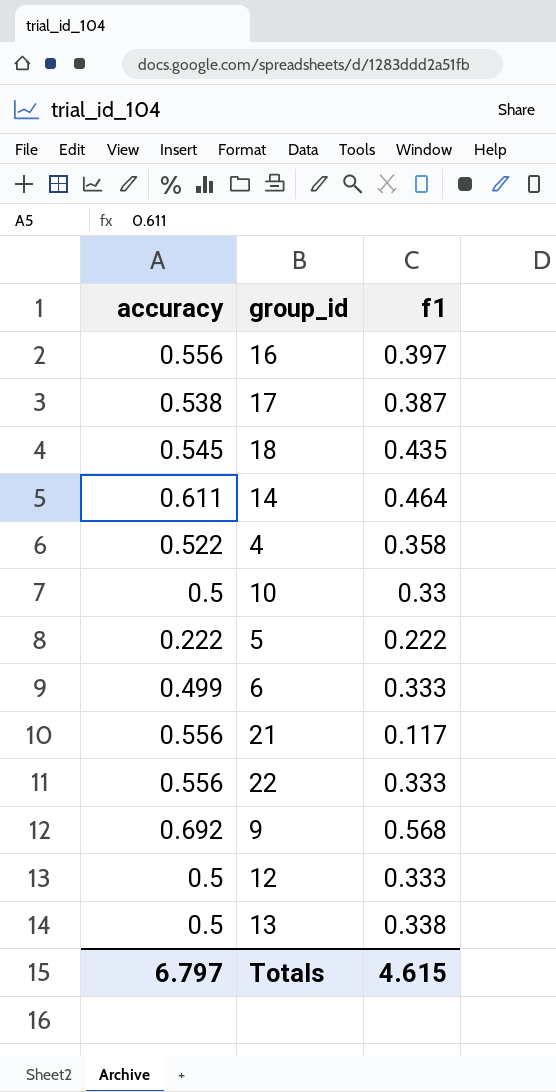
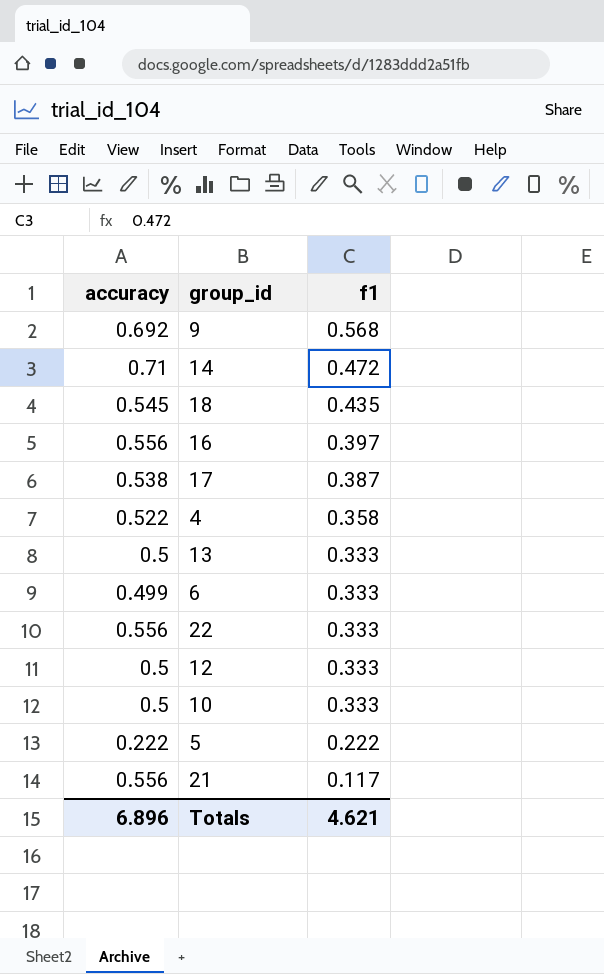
row order: none -> f1 descending
14 | accuracy: 0.611 -> 0.71
14 | f1: 0.464 -> 0.472
13 | f1: 0.338 -> 0.333
10 | f1: 0.33 -> 0.333
Totals | accuracy: 6.797 -> 6.896
Totals | f1: 4.615 -> 4.621

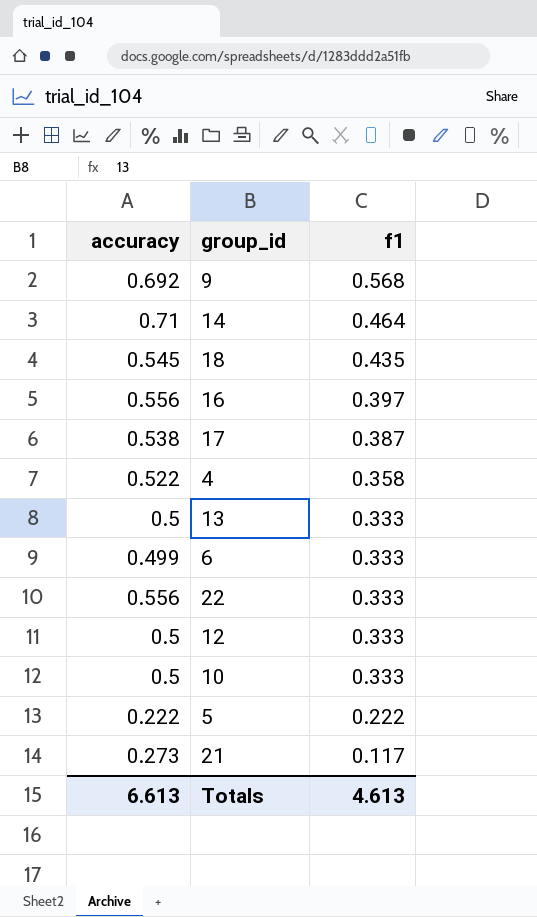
14 | f1: 0.472 -> 0.464
21 | accuracy: 0.556 -> 0.273
Totals | accuracy: 6.896 -> 6.613
Totals | f1: 4.621 -> 4.613

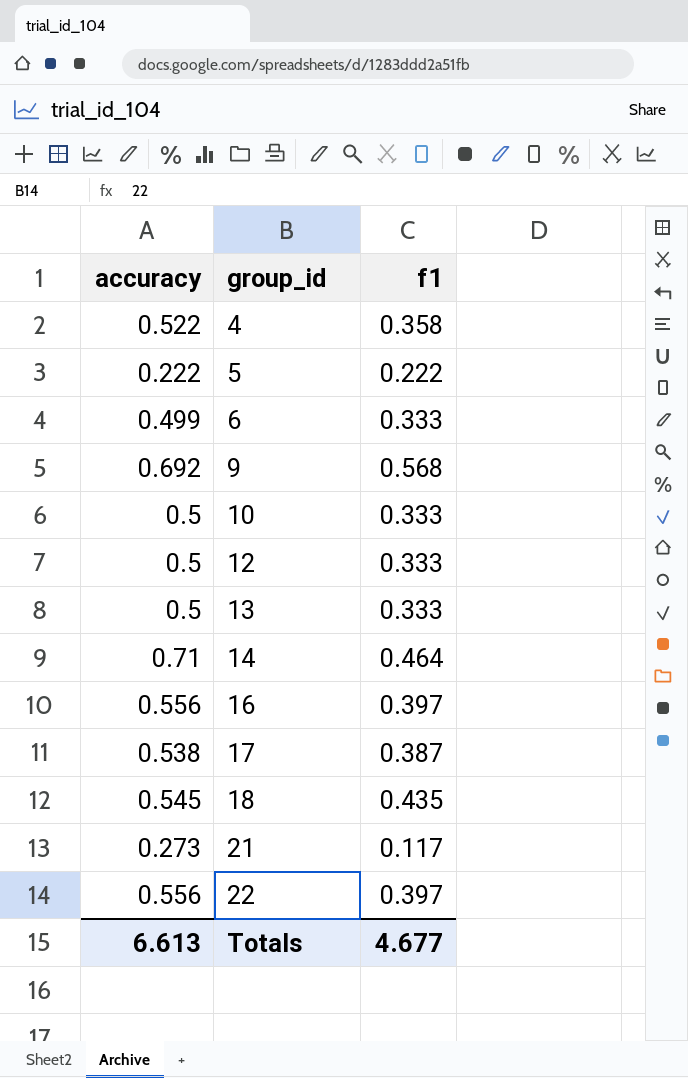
row order: f1 descending -> group_id ascending
22 | f1: 0.333 -> 0.397
Totals | f1: 4.613 -> 4.677

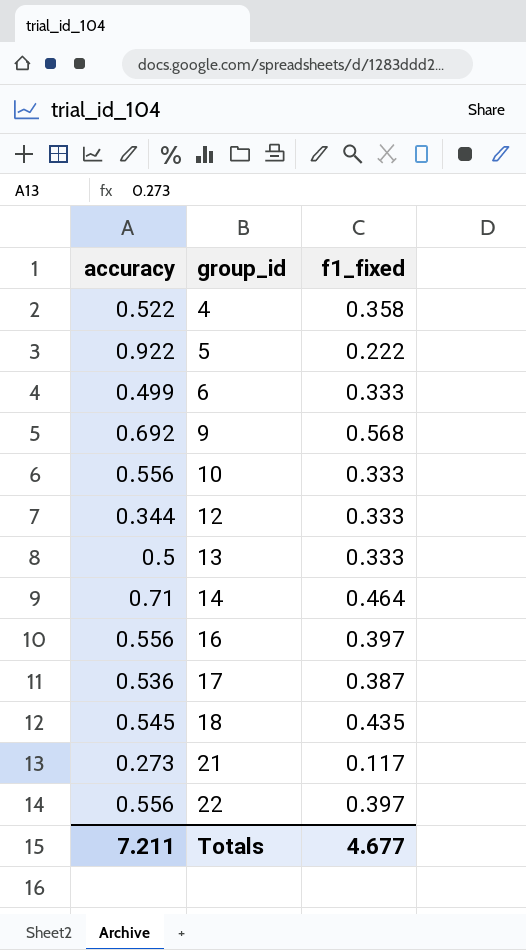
column name: f1 -> f1_fixed
5 | accuracy: 0.222 -> 0.922
10 | accuracy: 0.5 -> 0.556
12 | accuracy: 0.5 -> 0.344
17 | accuracy: 0.538 -> 0.536
Totals | accuracy: 6.613 -> 7.211

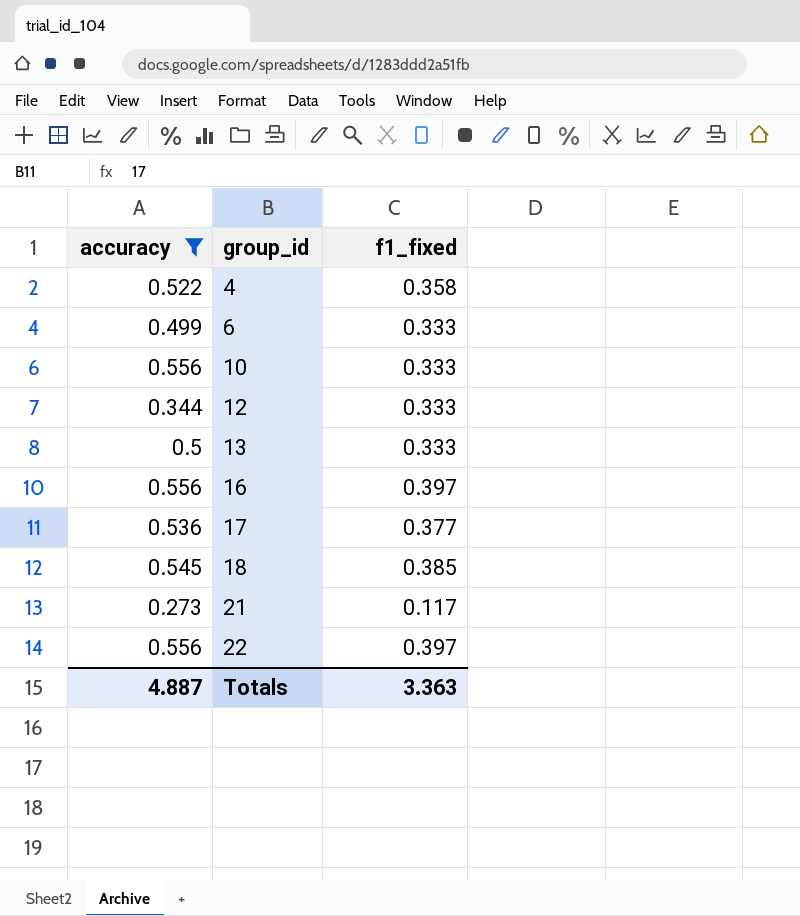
filter: none -> accuracy <= 0.556
17 | f1_fixed: 0.387 -> 0.377
18 | f1_fixed: 0.435 -> 0.385
Totals | accuracy: 7.211 -> 4.887
Totals | f1_fixed: 4.677 -> 3.363

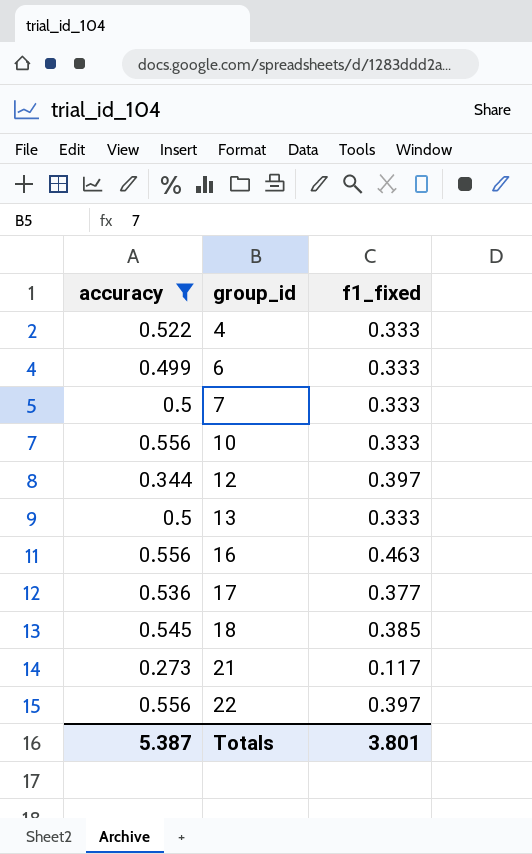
4 | f1_fixed: 0.358 -> 0.333
row 7: none -> 0.5 | 0.333
12 | f1_fixed: 0.333 -> 0.397
16 | f1_fixed: 0.397 -> 0.463
Totals | accuracy: 4.887 -> 5.387
Totals | f1_fixed: 3.363 -> 3.801

